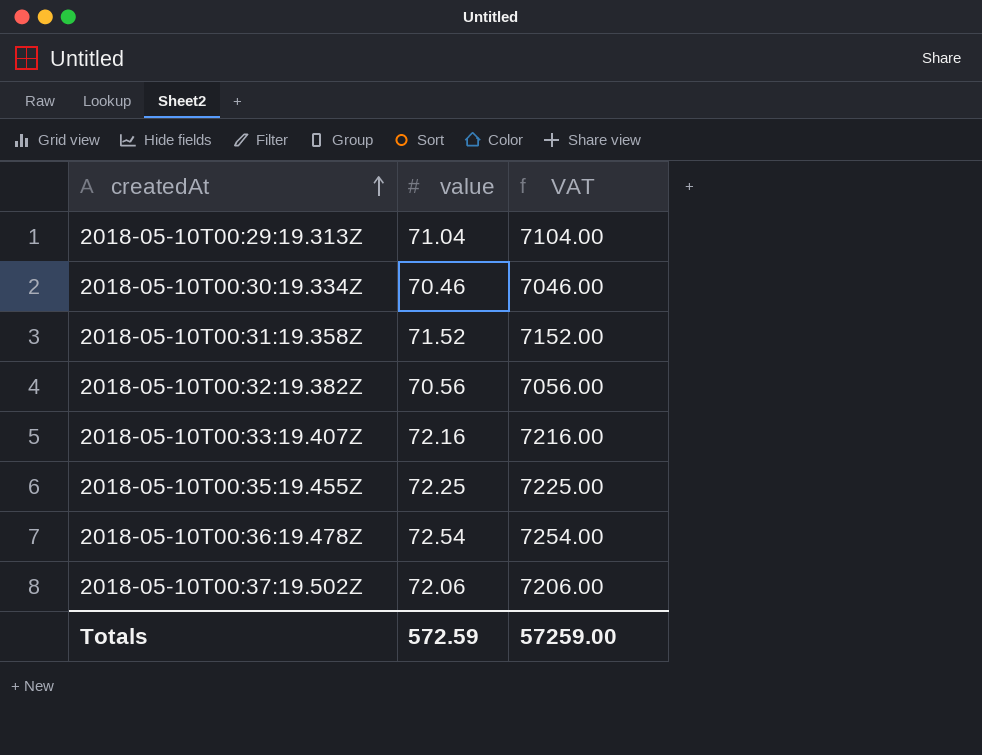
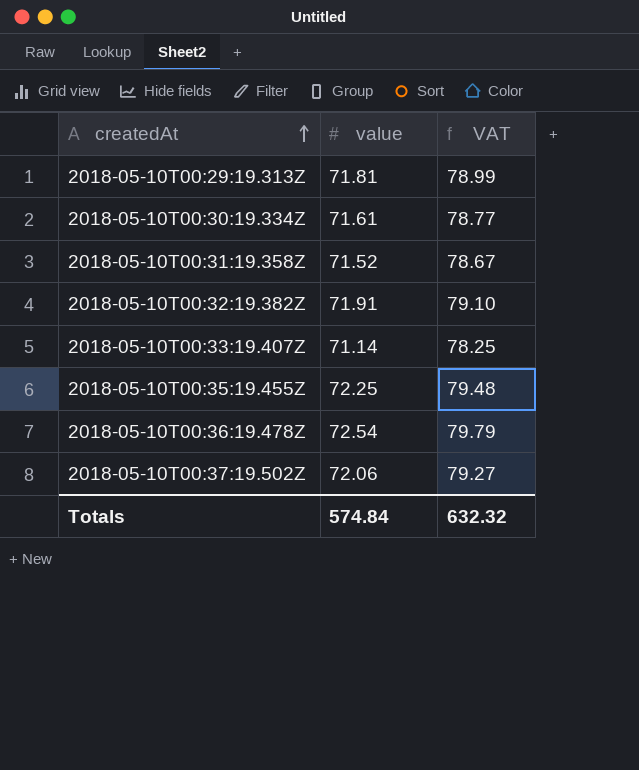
column VAT | formula: [value] * 100 -> [value] * 1.1
2018-05-10T00:29:19.313Z | value: 71.04 -> 71.81
2018-05-10T00:30:19.334Z | value: 70.46 -> 71.61
2018-05-10T00:32:19.382Z | value: 70.56 -> 71.91
2018-05-10T00:33:19.407Z | value: 72.16 -> 71.14
Totals | value: 572.59 -> 574.84
Totals | VAT: 57259.00 -> 632.32

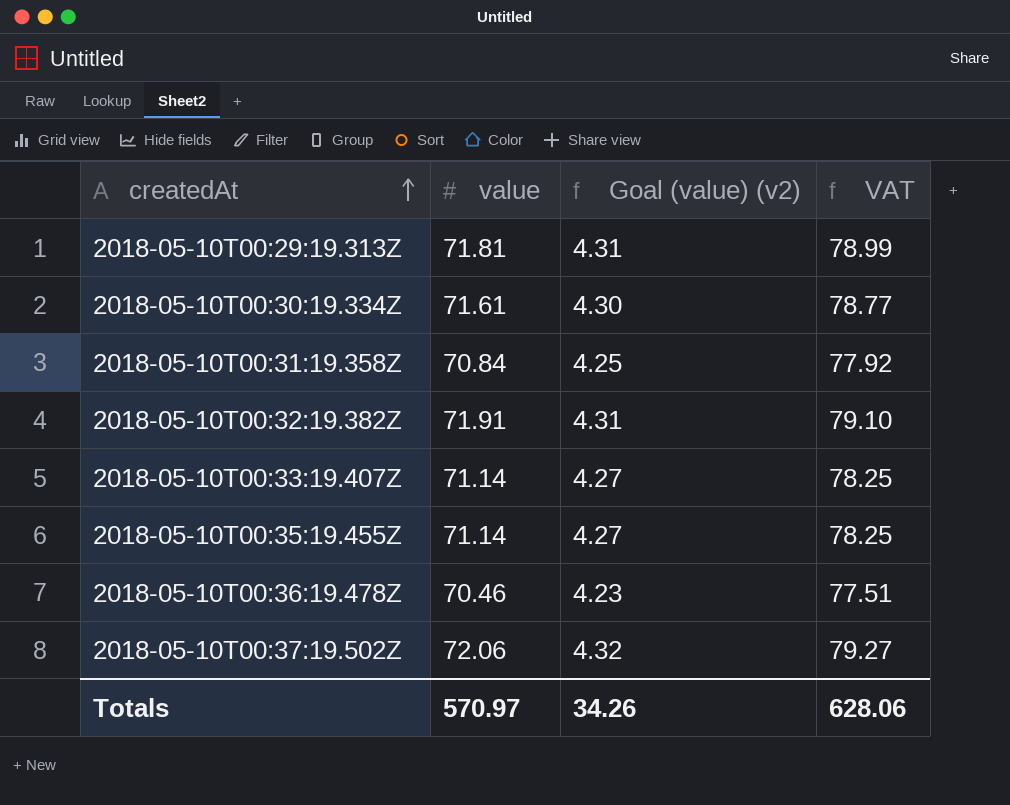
column Goal (value) (v2) | formula: none -> [value] * 0.06
2018-05-10T00:31:19.358Z | value: 71.52 -> 70.84
2018-05-10T00:31:19.358Z | VAT: 78.67 -> 77.92
2018-05-10T00:35:19.455Z | value: 72.25 -> 71.14
2018-05-10T00:35:19.455Z | VAT: 79.48 -> 78.25
2018-05-10T00:36:19.478Z | value: 72.54 -> 70.46
2018-05-10T00:36:19.478Z | VAT: 79.79 -> 77.51
Totals | value: 574.84 -> 570.97
Totals | VAT: 632.32 -> 628.06

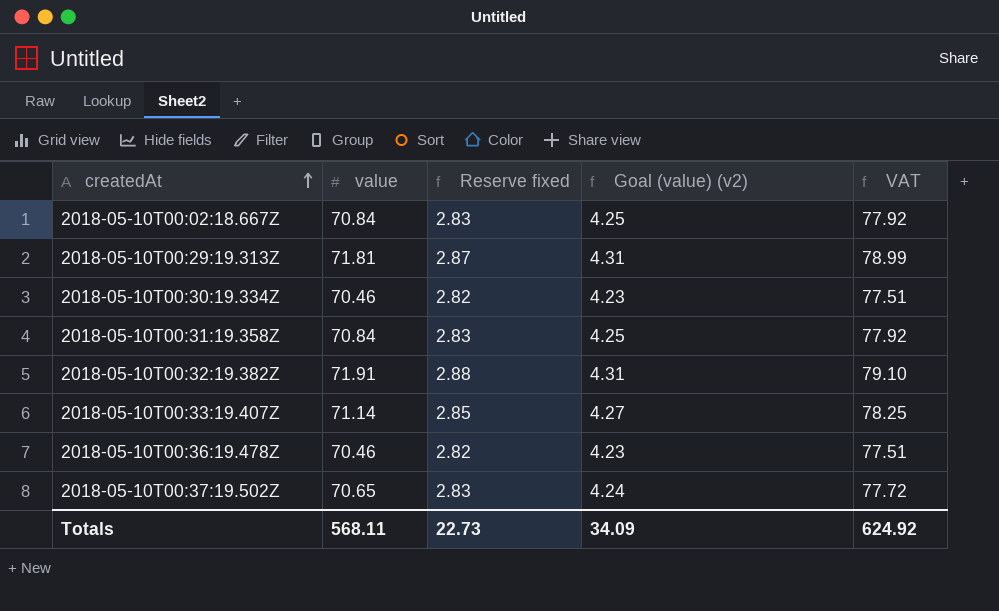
column Reserve fixed | formula: none -> [value] * 0.04
row 2018-05-10T00:35:19.455Z: 71.14 | 4.27 | 78.25 -> none
row 2018-05-10T00:02:18.667Z: none -> 70.84 | 2.83 | 4.25 | 77.92
2018-05-10T00:30:19.334Z | value: 71.61 -> 70.46
2018-05-10T00:30:19.334Z | Goal (value) (v2): 4.30 -> 4.23
2018-05-10T00:30:19.334Z | VAT: 78.77 -> 77.51
2018-05-10T00:37:19.502Z | value: 72.06 -> 70.65
2018-05-10T00:37:19.502Z | Goal (value) (v2): 4.32 -> 4.24
2018-05-10T00:37:19.502Z | VAT: 79.27 -> 77.72
Totals | value: 570.97 -> 568.11
Totals | Goal (value) (v2): 34.26 -> 34.09
Totals | VAT: 628.06 -> 624.92

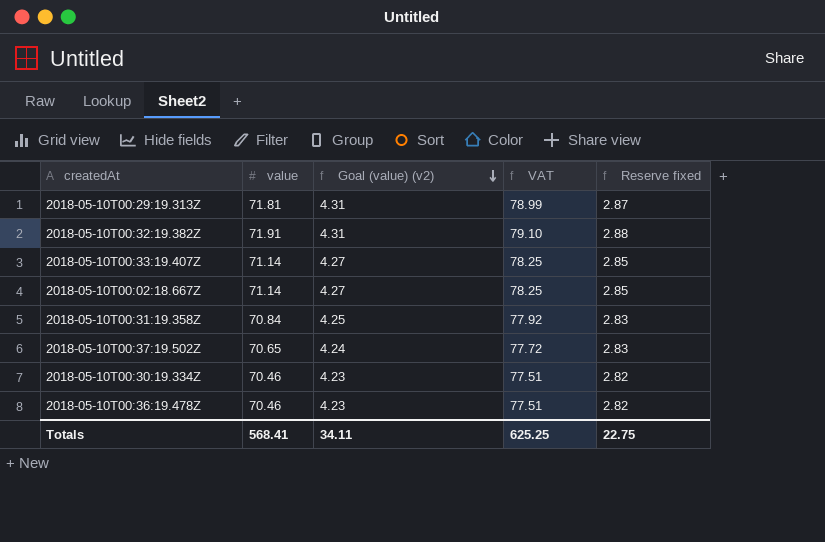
row order: createdAt ascending -> Goal (value) (v2) descending
column Reserve fixed | position: 3 -> 5
2018-05-10T00:02:18.667Z | value: 70.84 -> 71.14
2018-05-10T00:02:18.667Z | Goal (value) (v2): 4.25 -> 4.27
2018-05-10T00:02:18.667Z | VAT: 77.92 -> 78.25
2018-05-10T00:02:18.667Z | Reserve fixed: 2.83 -> 2.85
Totals | value: 568.11 -> 568.41
Totals | Goal (value) (v2): 34.09 -> 34.11
Totals | VAT: 624.92 -> 625.25
Totals | Reserve fixed: 22.73 -> 22.75

